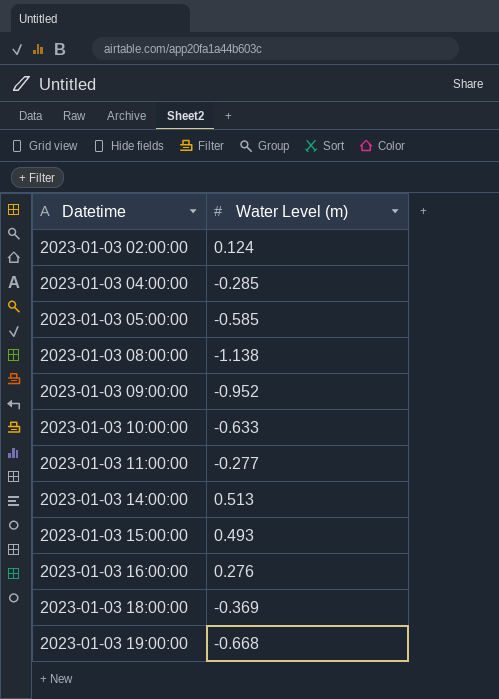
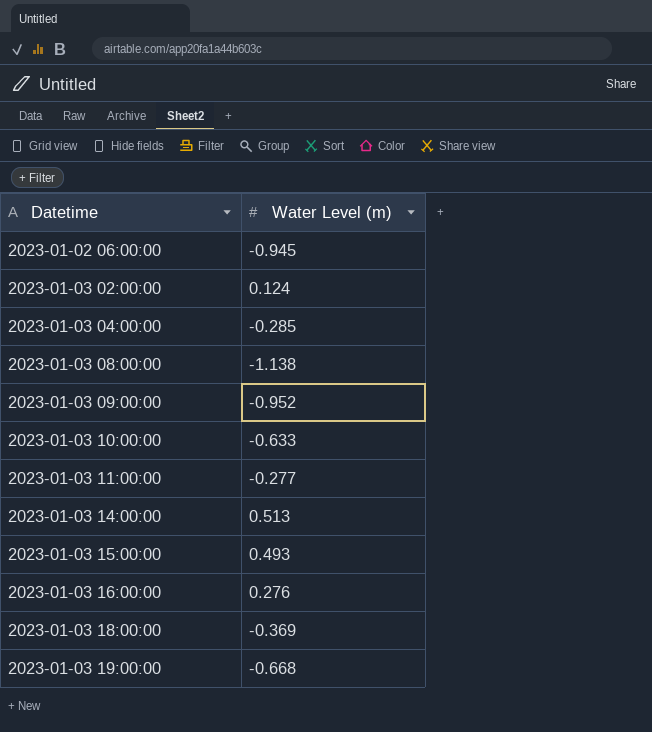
row 2023-01-03 05:00:00: -0.585 -> none
row 2023-01-02 06:00:00: none -> -0.945

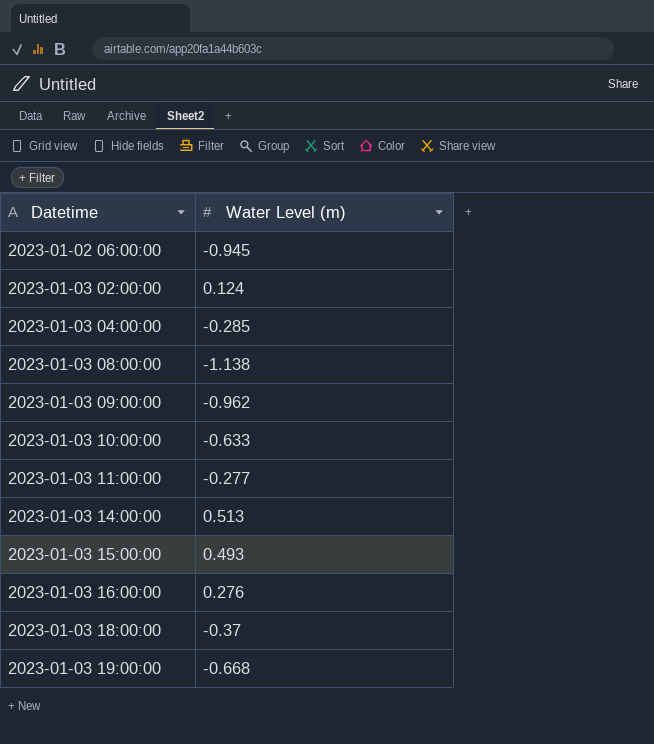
2023-01-03 09:00:00 | Water Level (m): -0.952 -> -0.962
2023-01-03 18:00:00 | Water Level (m): -0.369 -> -0.37

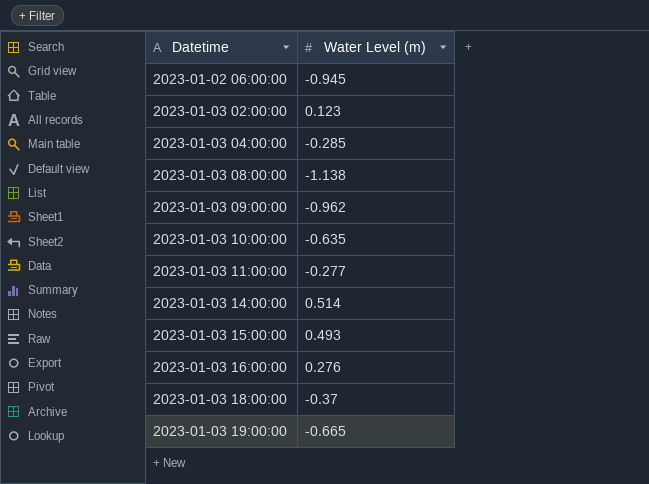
2023-01-03 02:00:00 | Water Level (m): 0.124 -> 0.123
2023-01-03 10:00:00 | Water Level (m): -0.633 -> -0.635
2023-01-03 14:00:00 | Water Level (m): 0.513 -> 0.514
2023-01-03 19:00:00 | Water Level (m): -0.668 -> -0.665

